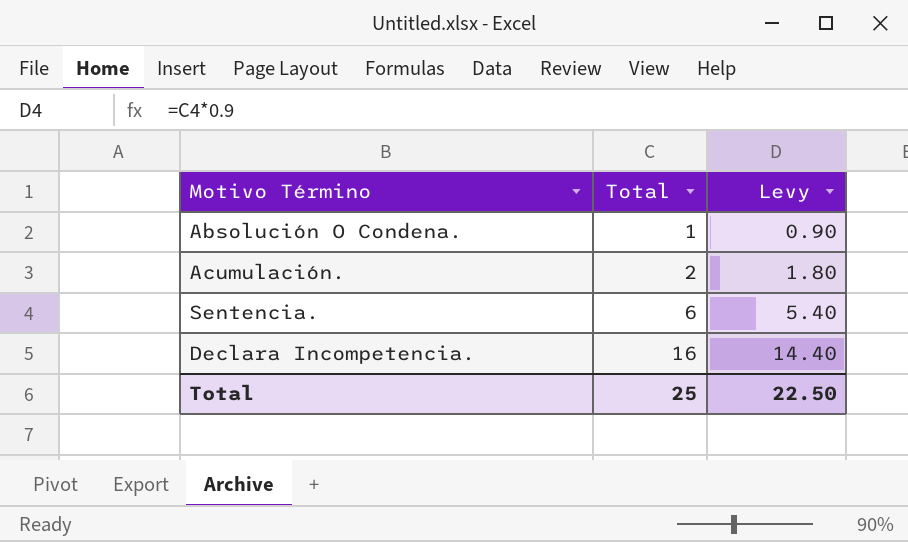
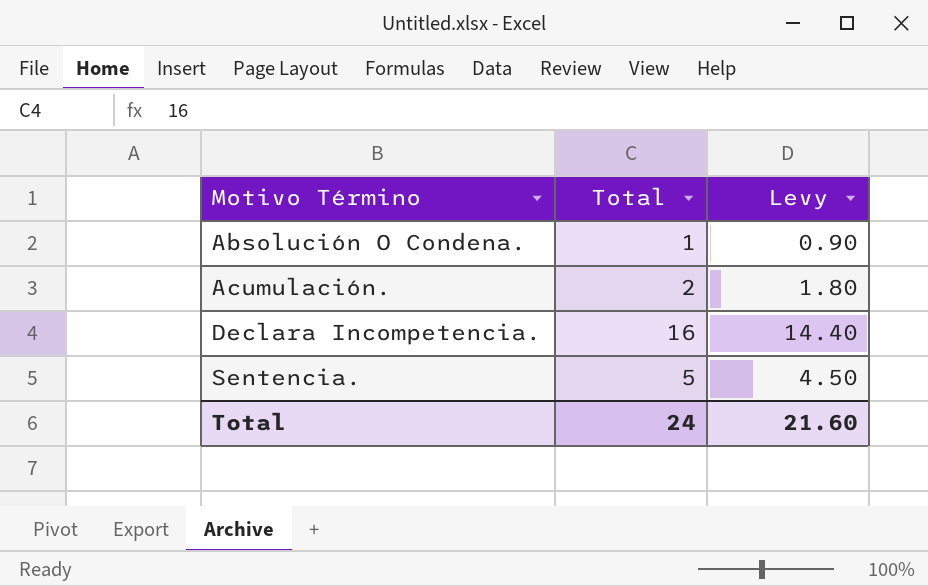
row order: Total ascending -> Motivo Término ascending
Sentencia. | Total: 6 -> 5
Sentencia. | Levy: 5.40 -> 4.50
Total | Total: 25 -> 24
Total | Levy: 22.50 -> 21.60

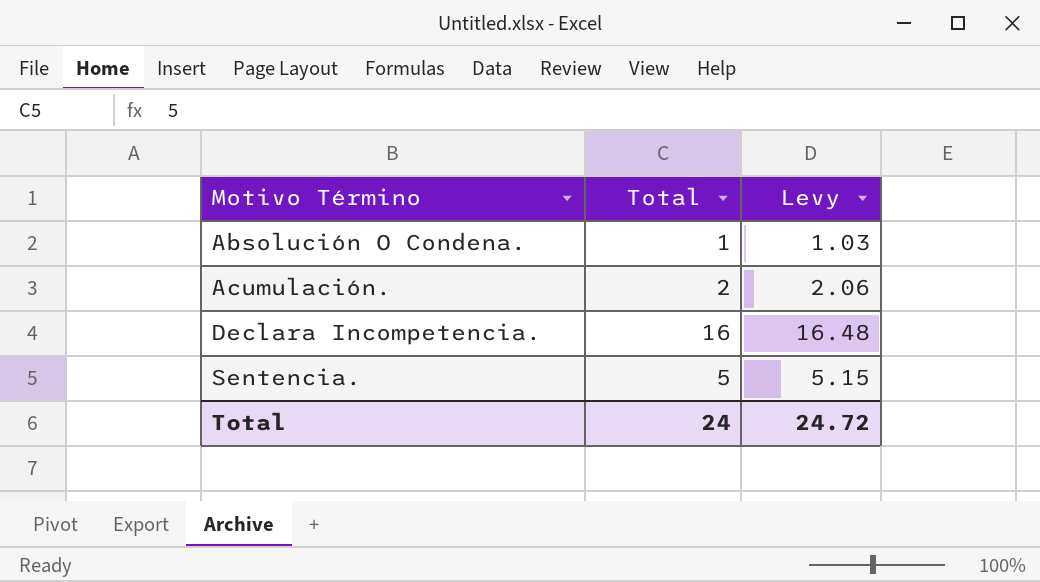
column Levy | formula: [Total] * 0.9 -> [Total] * 1.03
Total | Levy: 21.60 -> 24.72

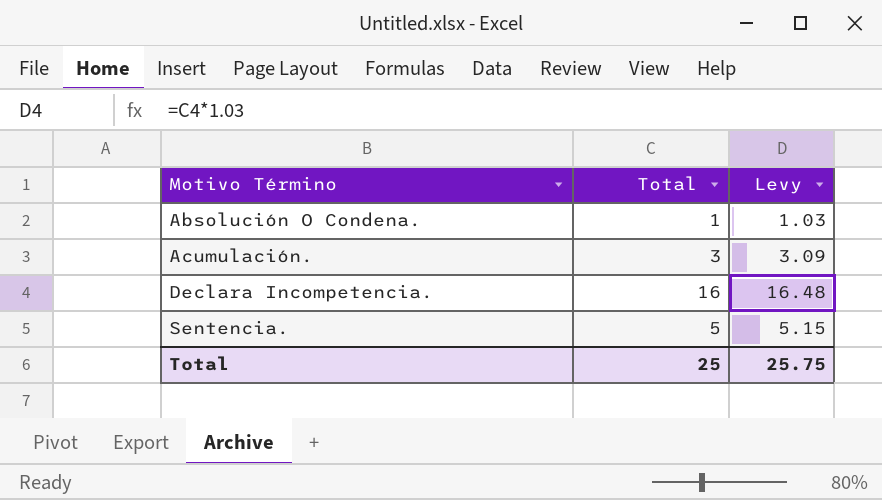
Acumulación. | Total: 2 -> 3
Acumulación. | Levy: 2.06 -> 3.09
Total | Total: 24 -> 25
Total | Levy: 24.72 -> 25.75

